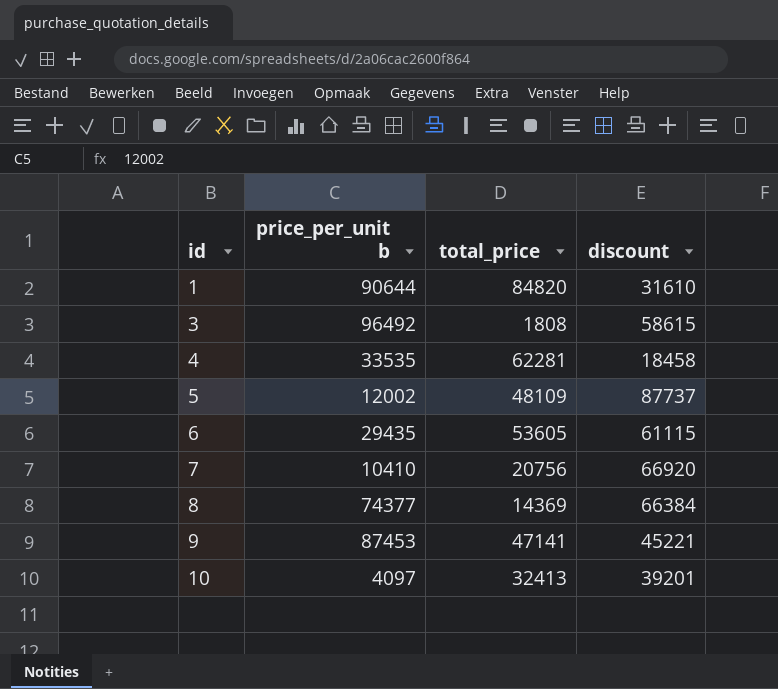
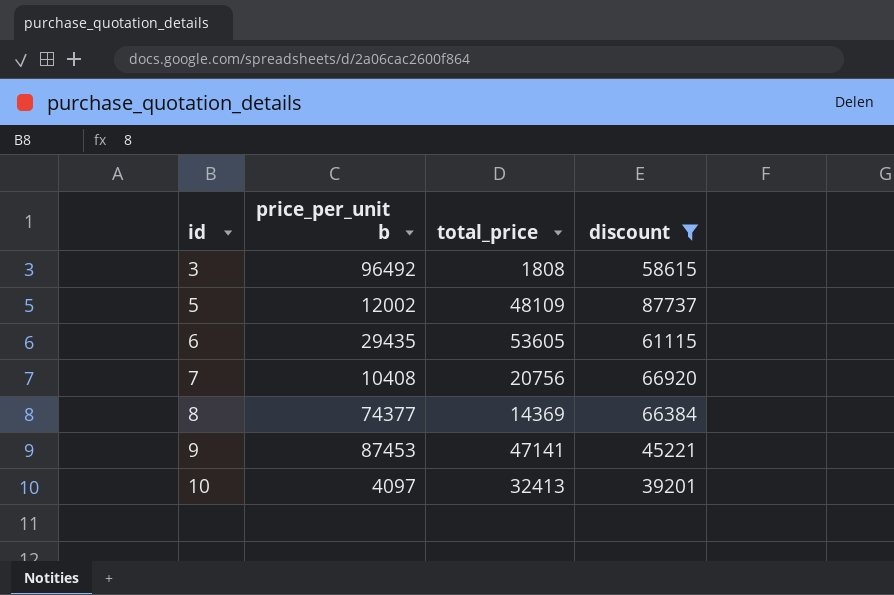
filter: none -> discount >= 39201
7 | price_per_unit b: 10410 -> 10408

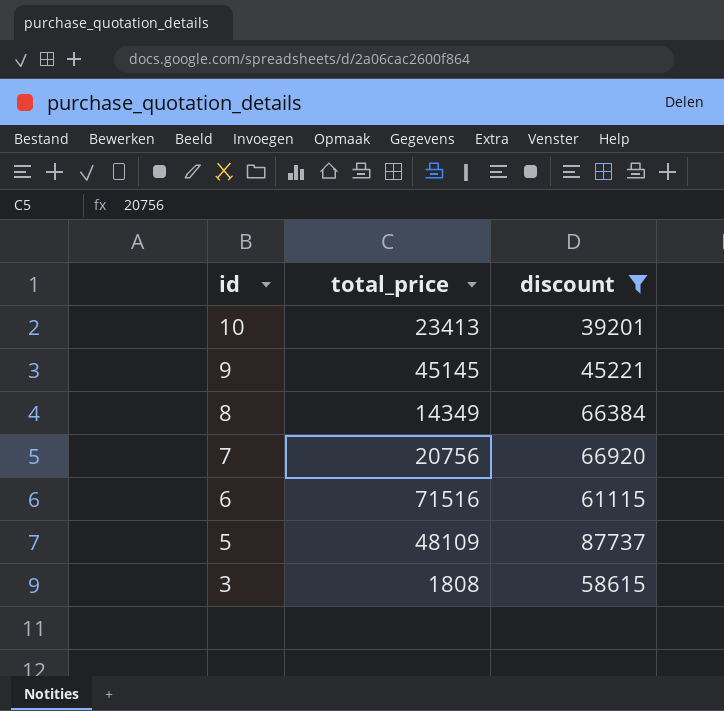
row order: id ascending -> id descending
column price_per_unit b | position: 2 -> none
10 | total_price: 32413 -> 23413
9 | total_price: 47141 -> 45145
8 | total_price: 14369 -> 14349
6 | total_price: 53605 -> 71516

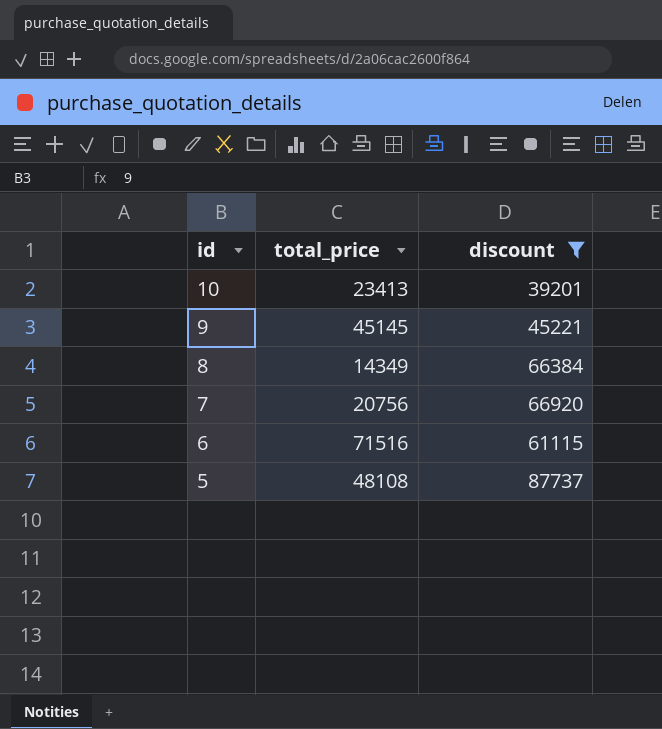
row 3: 1808 | 58615 -> none
5 | total_price: 48109 -> 48108

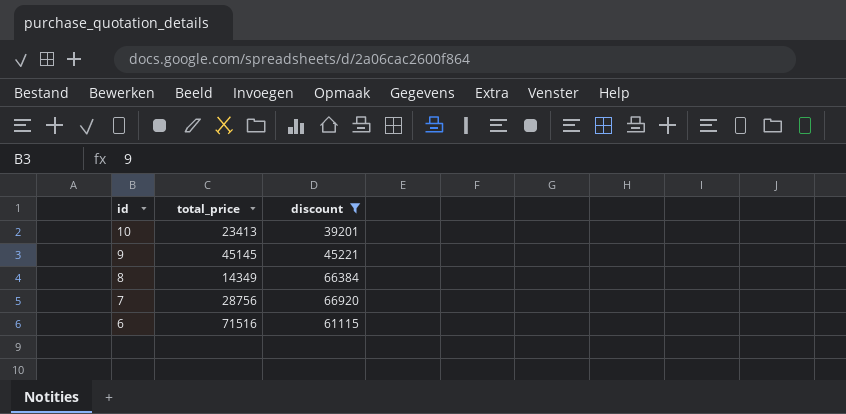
row 5: 48108 | 87737 -> none
7 | total_price: 20756 -> 28756

